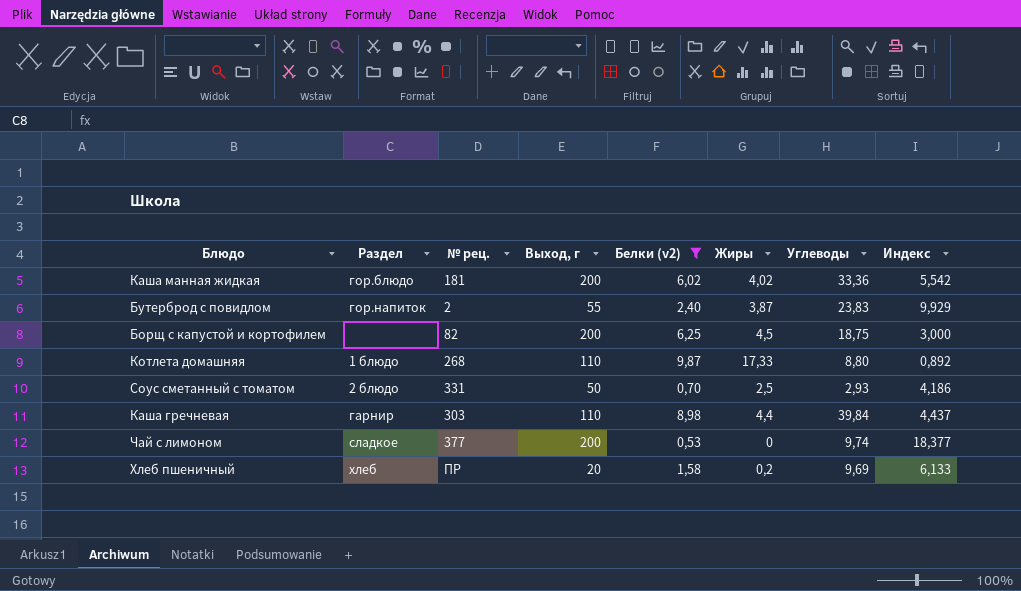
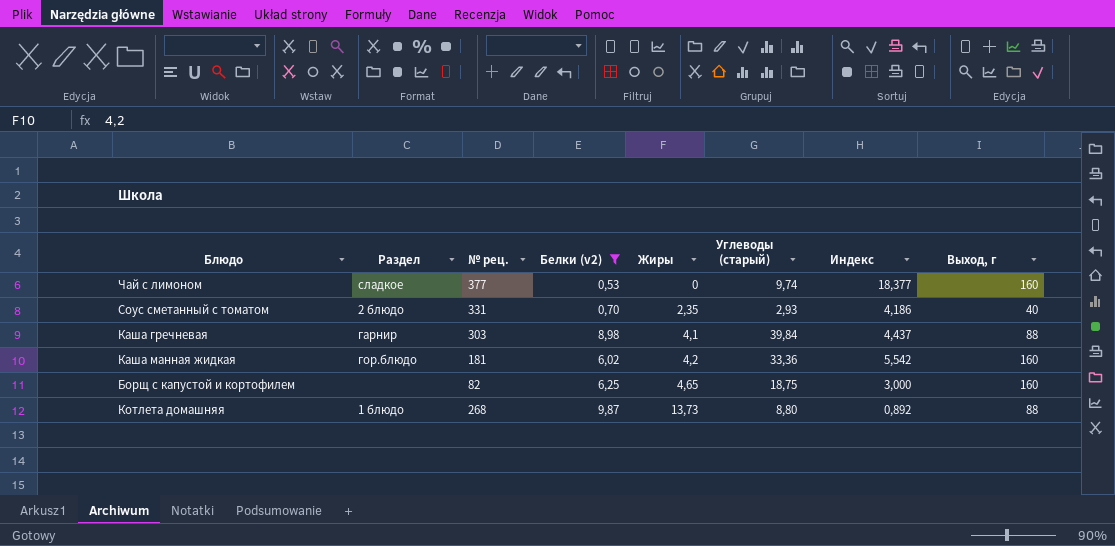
row order: none -> Жиры ascending
column name: Углеводы -> Углеводы (старый)
column Выход, г | position: 4 -> 8
row Бутерброд с повидлом: гор.напиток | 2 | 55 | 2,40 | 3,87 | 23,83 | 9,929 -> none
row Хлеб пшеничный: хлеб | ПР | 20 | 1,58 | 0,2 | 9,69 | 6,133 -> none
Чай с лимоном | Выход, г: 200 -> 160
Соус сметанный с томатом | Жиры: 2,5 -> 2,35
Соус сметанный с томатом | Выход, г: 50 -> 40
Каша гречневая | Жиры: 4,4 -> 4,1
Каша гречневая | Выход, г: 110 -> 88
Каша манная жидкая | Жиры: 4,02 -> 4,2
Каша манная жидкая | Выход, г: 200 -> 160
Борщ с капустой и кортофилем | Жиры: 4,5 -> 4,65
Борщ с капустой и кортофилем | Выход, г: 200 -> 160
Котлета домашняя | Жиры: 17,33 -> 13,73
Котлета домашняя | Выход, г: 110 -> 88

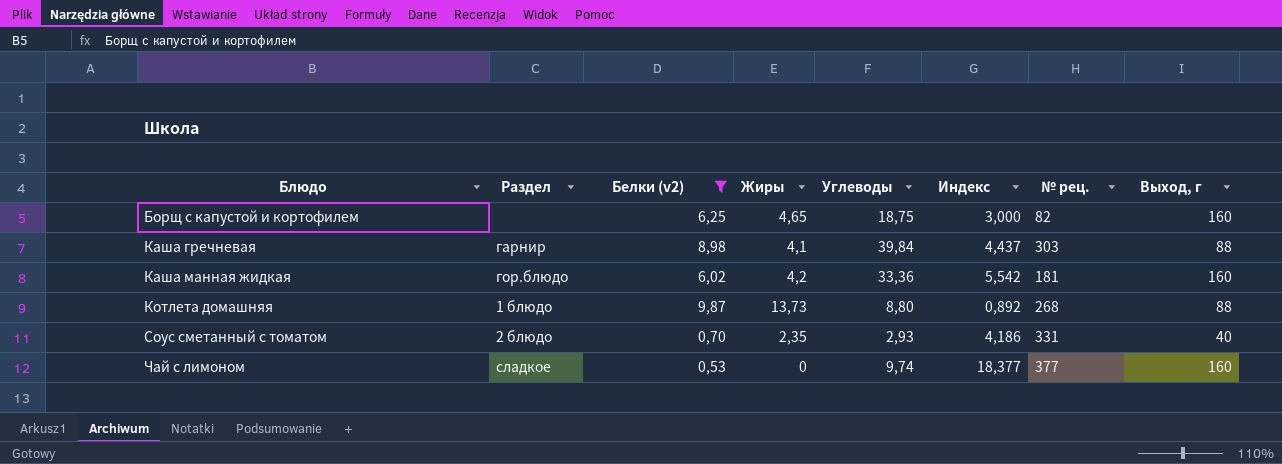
row order: Жиры ascending -> Блюдо ascending
column name: Углеводы (старый) -> Углеводы
column № рец. | position: 3 -> 7

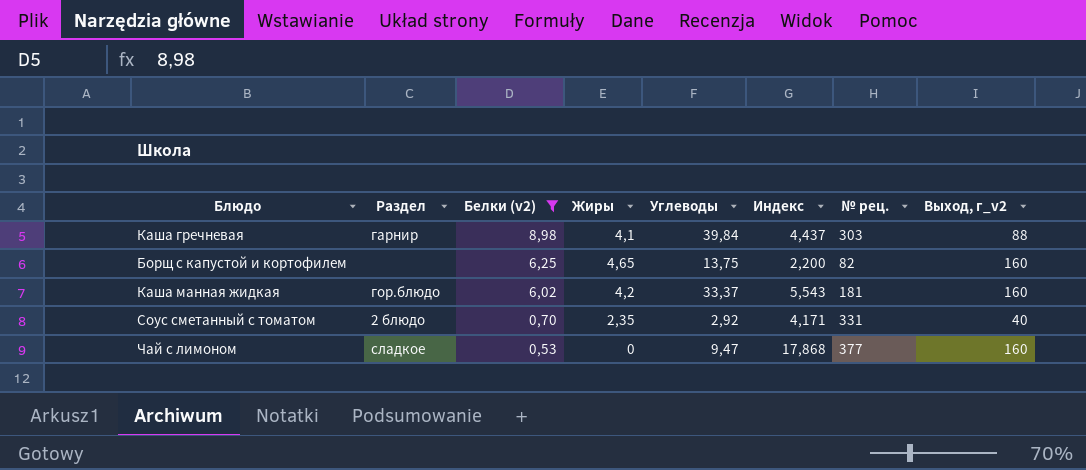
row order: Блюдо ascending -> Белки (v2) descending
column name: Выход, г -> Выход, г_v2
row Котлета домашняя: 1 блюдо | 9,87 | 13,73 | 8,80 | 0,892 | 268 | 88 -> none
Борщ с капустой и кортофилем | Углеводы: 18,75 -> 13,75
Борщ с капустой и кортофилем | Индекс: 3,000 -> 2,200
Каша манная жидкая | Углеводы: 33,36 -> 33,37
Каша манная жидкая | Индекс: 5,542 -> 5,543
Соус сметанный с томатом | Углеводы: 2,93 -> 2,92
Соус сметанный с томатом | Индекс: 4,186 -> 4,171
Чай с лимоном | Углеводы: 9,74 -> 9,47
Чай с лимоном | Индекс: 18,377 -> 17,868

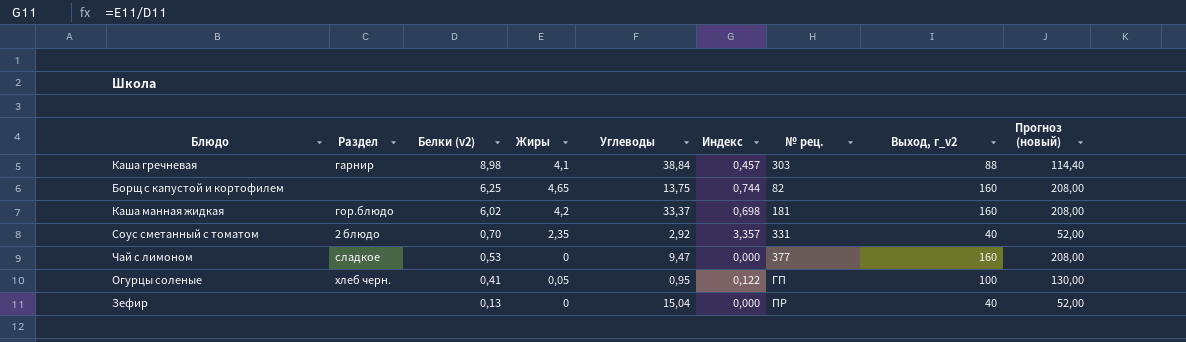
filter: Белки (v2) >= 0,53 -> none
column Индекс | formula: [Углеводы] / [Белки (v2)] -> [Жиры] / [Белки (v2)]
column Прогноз (новый) | formula: none -> [Выход, г_v2] * 1,3
Каша гречневая | Углеводы: 39,84 -> 38,84

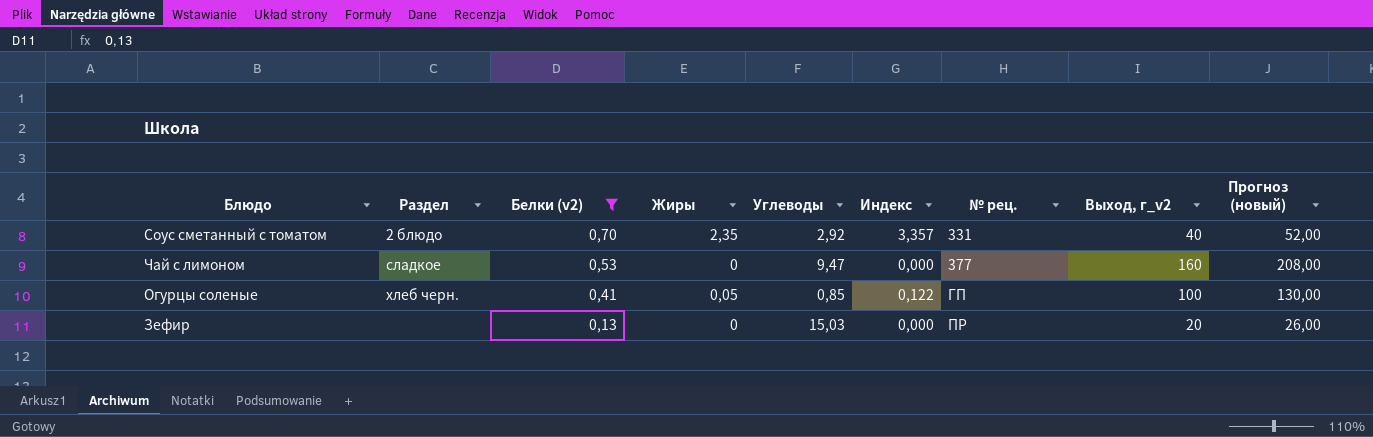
filter: none -> Белки (v2) <= 0,70
Огурцы соленые | Углеводы: 0,95 -> 0,85
Зефир | Углеводы: 15,04 -> 15,03
Зефир | Выход, г_v2: 40 -> 20
Зефир | Прогноз (новый): 52,00 -> 26,00

